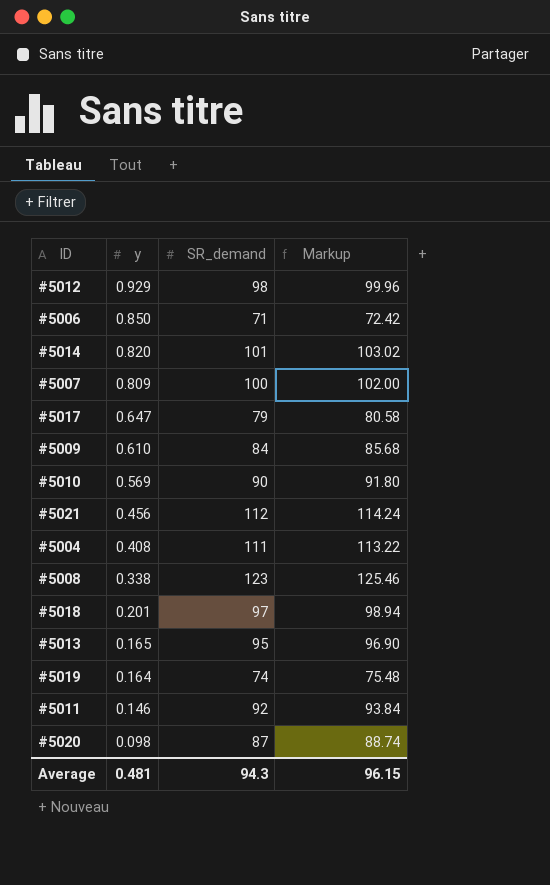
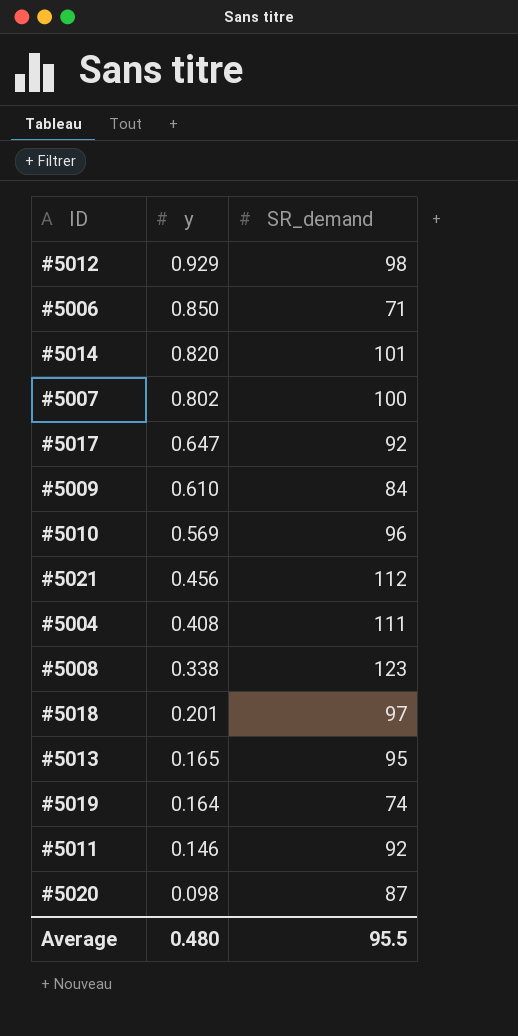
column Markup | formula: [SR_demand] * 1.02 -> none
#5007 | y: 0.809 -> 0.802
#5017 | SR_demand: 79 -> 92
#5010 | SR_demand: 90 -> 96
Average | y: 0.481 -> 0.480
Average | SR_demand: 94.3 -> 95.5

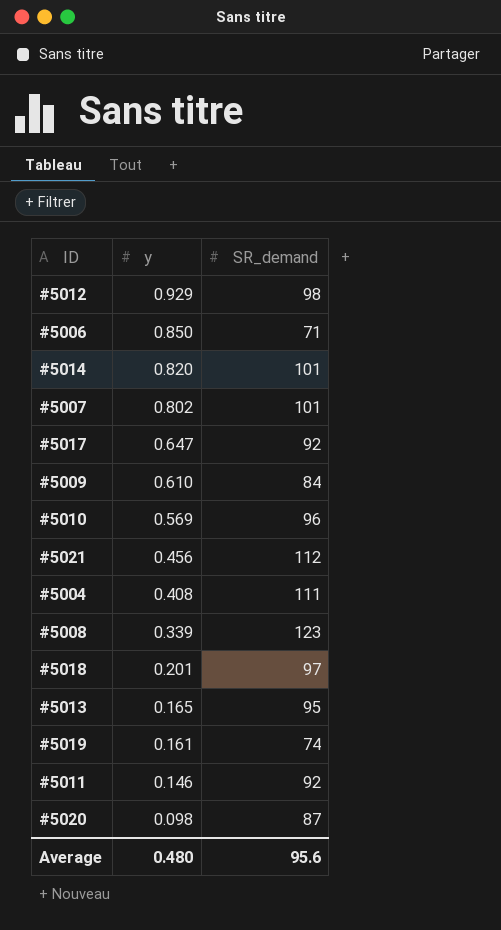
#5007 | SR_demand: 100 -> 101
#5008 | y: 0.338 -> 0.339
#5019 | y: 0.164 -> 0.161
Average | SR_demand: 95.5 -> 95.6

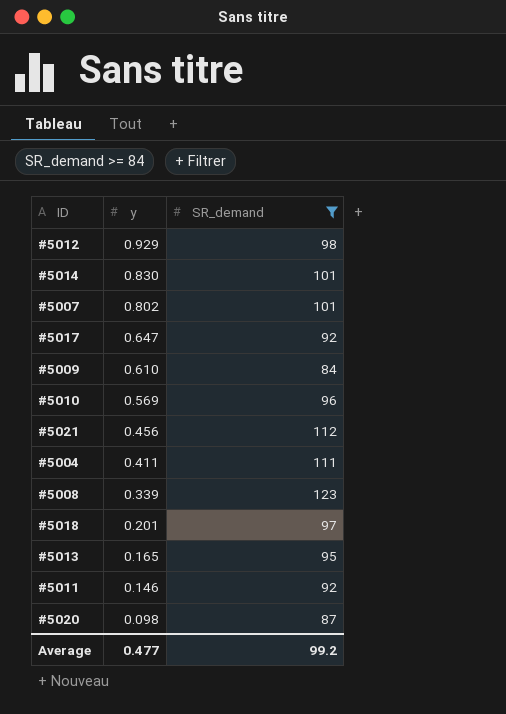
filter: none -> SR_demand >= 84
#5014 | y: 0.820 -> 0.830
#5004 | y: 0.408 -> 0.411
Average | y: 0.480 -> 0.477
Average | SR_demand: 95.6 -> 99.2

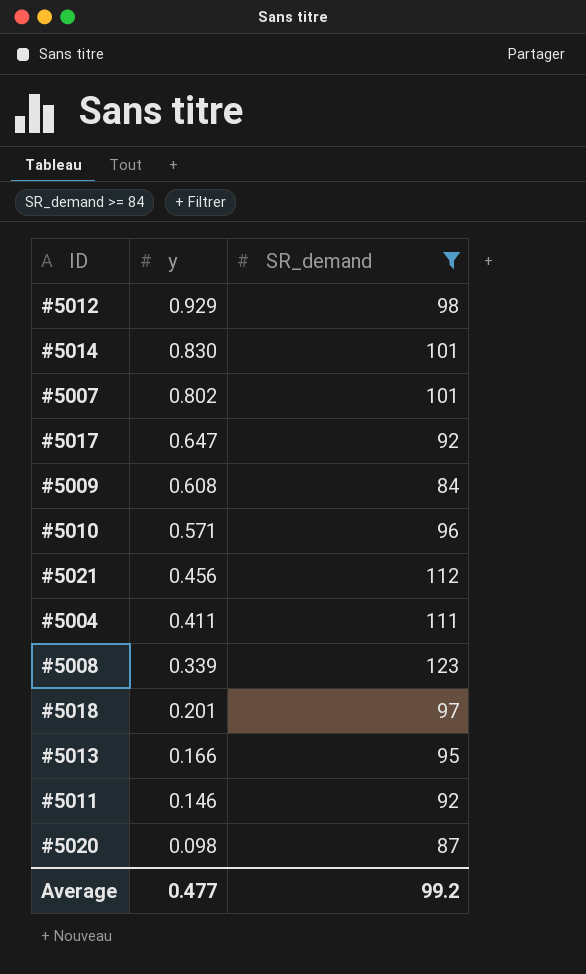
#5009 | y: 0.610 -> 0.608
#5010 | y: 0.569 -> 0.571
#5013 | y: 0.165 -> 0.166

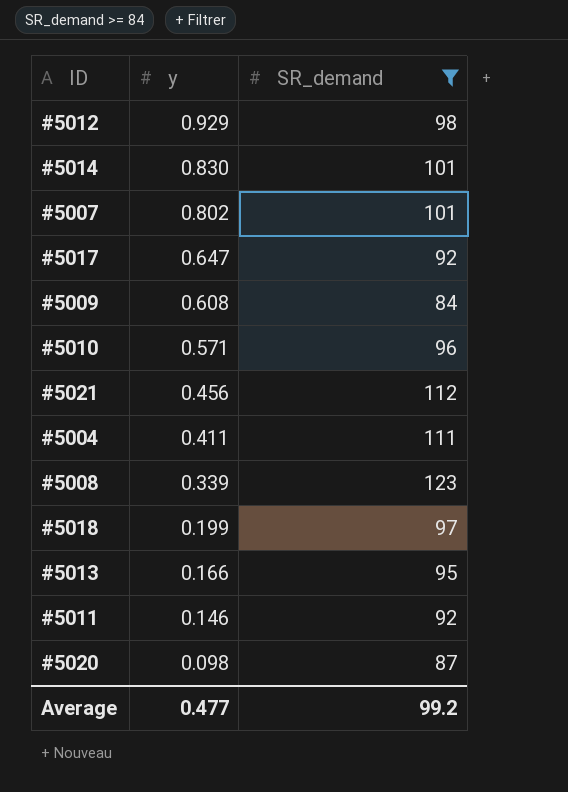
#5018 | y: 0.201 -> 0.199

